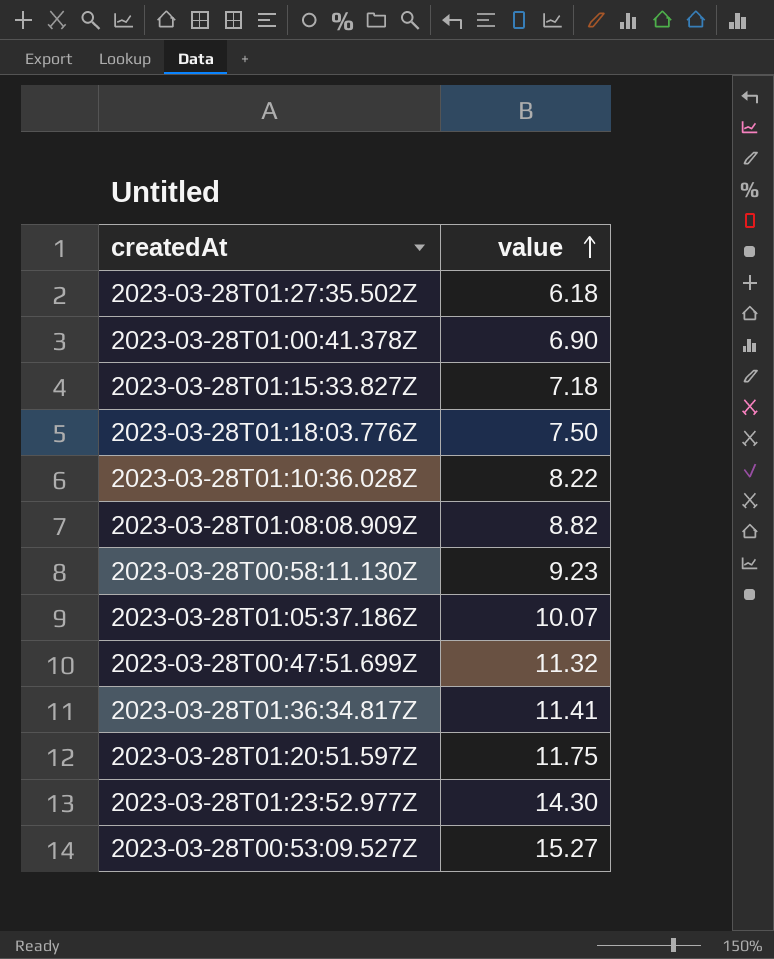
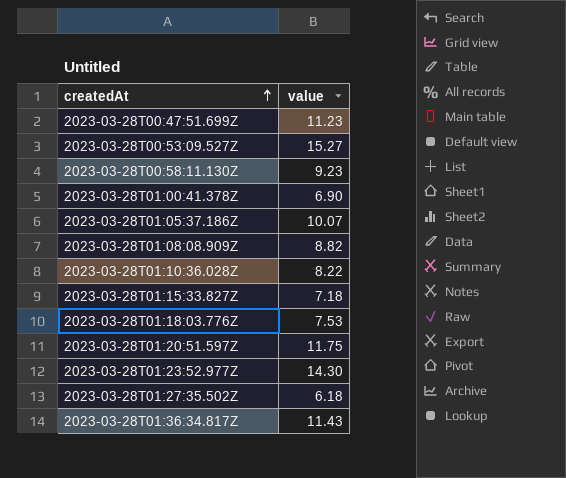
row order: value ascending -> createdAt ascending
2023-03-28T00:47:51.699Z | value: 11.32 -> 11.23
2023-03-28T01:18:03.776Z | value: 7.50 -> 7.53
2023-03-28T01:36:34.817Z | value: 11.41 -> 11.43

